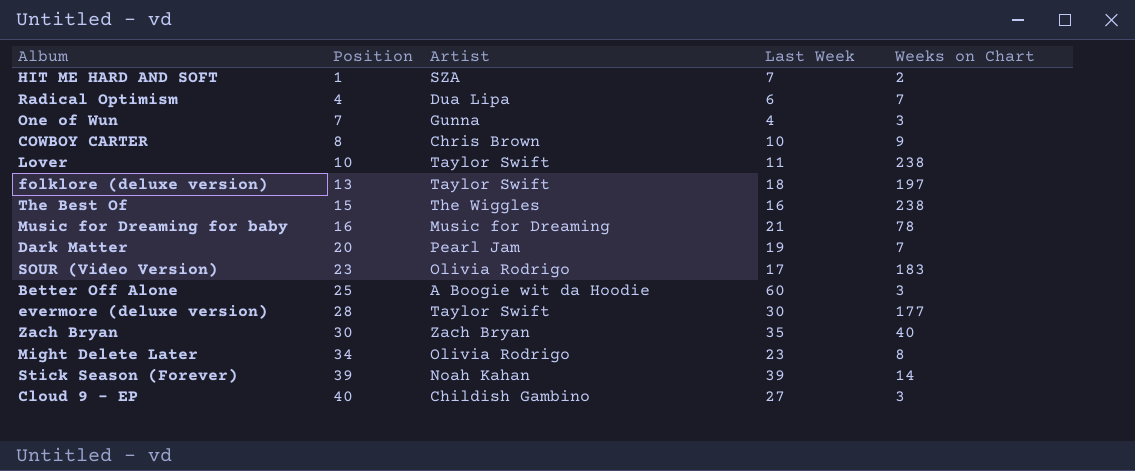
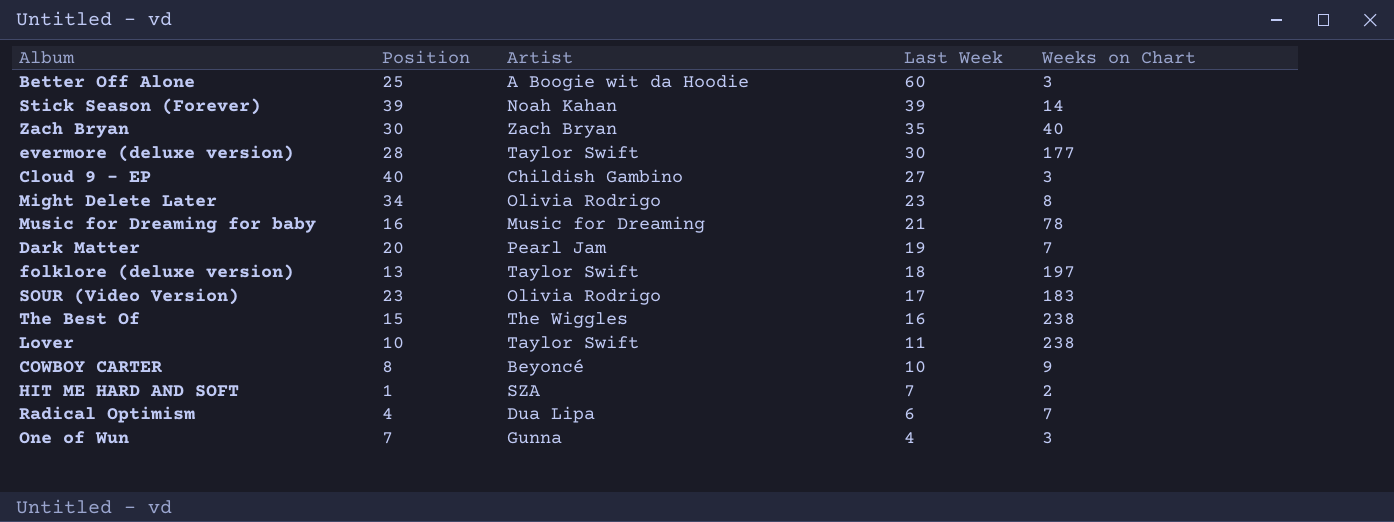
row order: Position ascending -> Last Week descending
COWBOY CARTER | Artist: Chris Brown -> Beyoncé

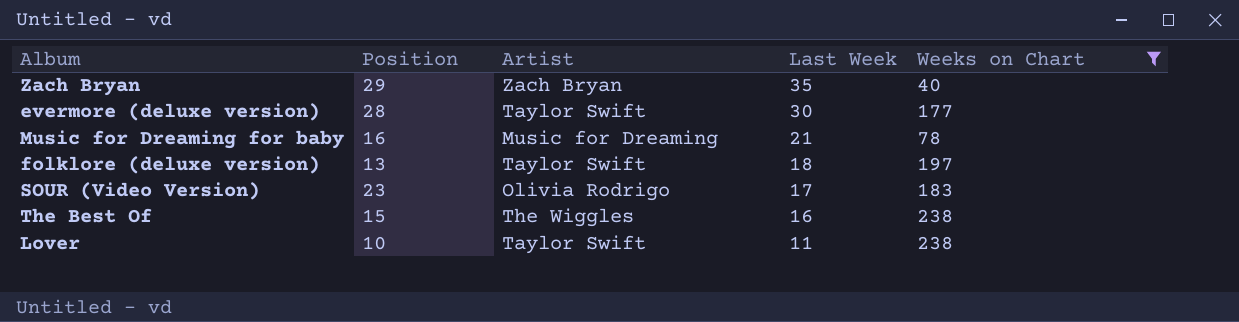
filter: none -> Weeks on Chart >= 40
Zach Bryan | Position: 30 -> 29

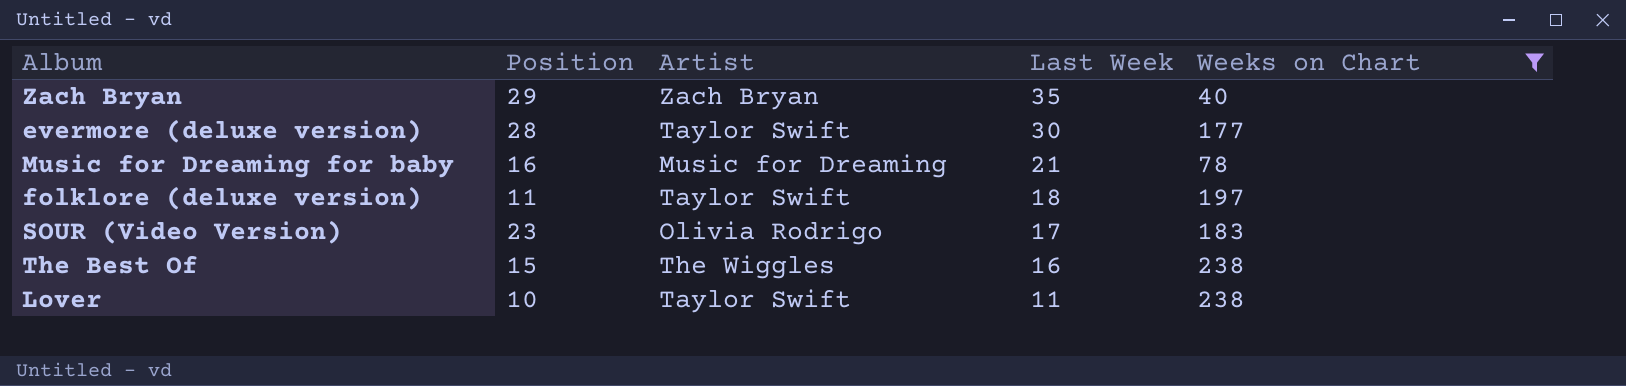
folklore (deluxe version) | Position: 13 -> 11

